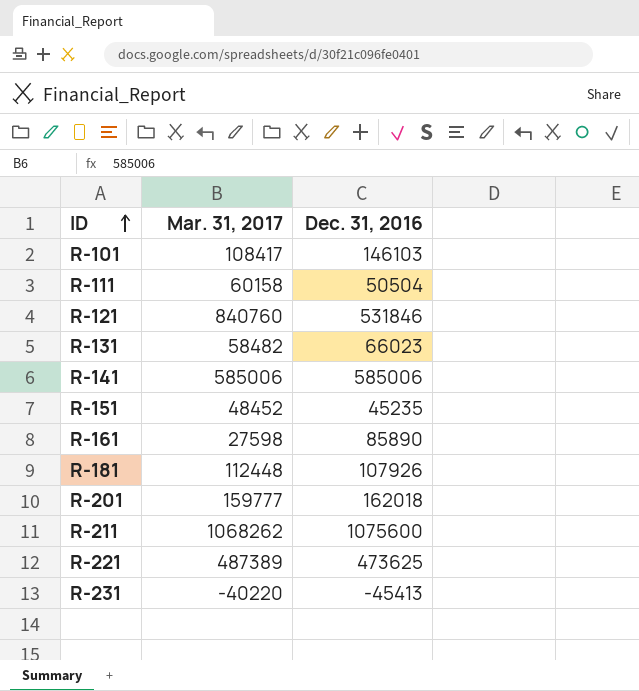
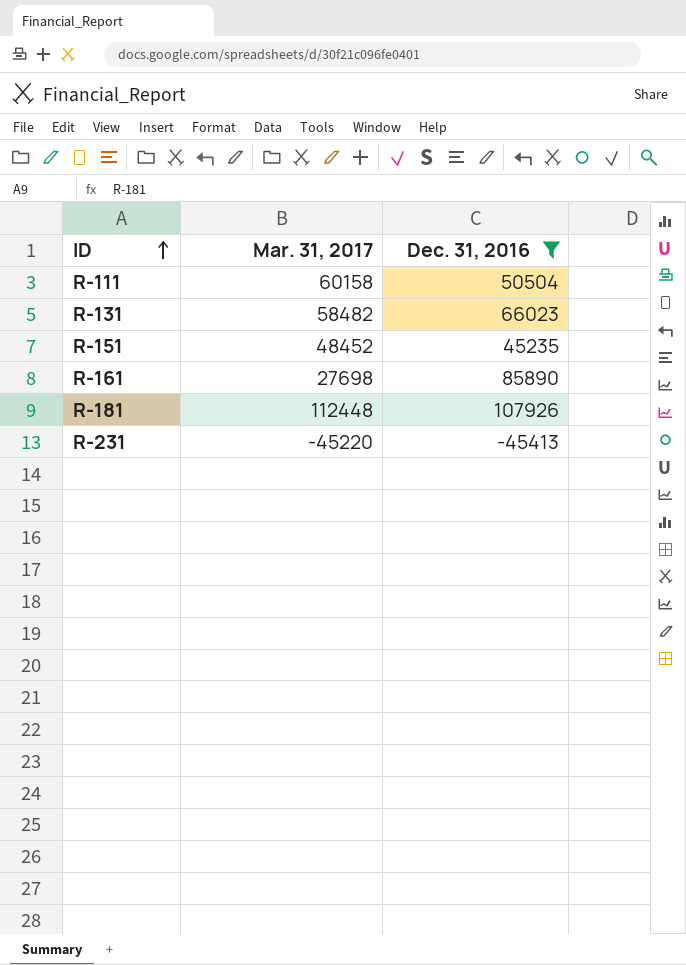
filter: none -> Dec. 31, 2016 <= 107926
R-161 | Mar. 31, 2017: 27598 -> 27698
R-231 | Mar. 31, 2017: -40220 -> -45220

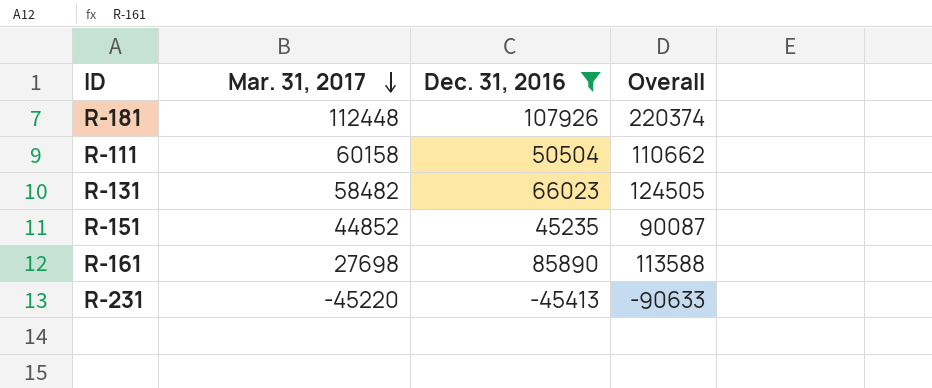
row order: ID ascending -> Mar. 31, 2017 descending
column Overall | formula: none -> [Mar. 31, 2017] + [Dec. 31, 2016]
R-151 | Mar. 31, 2017: 48452 -> 44852

